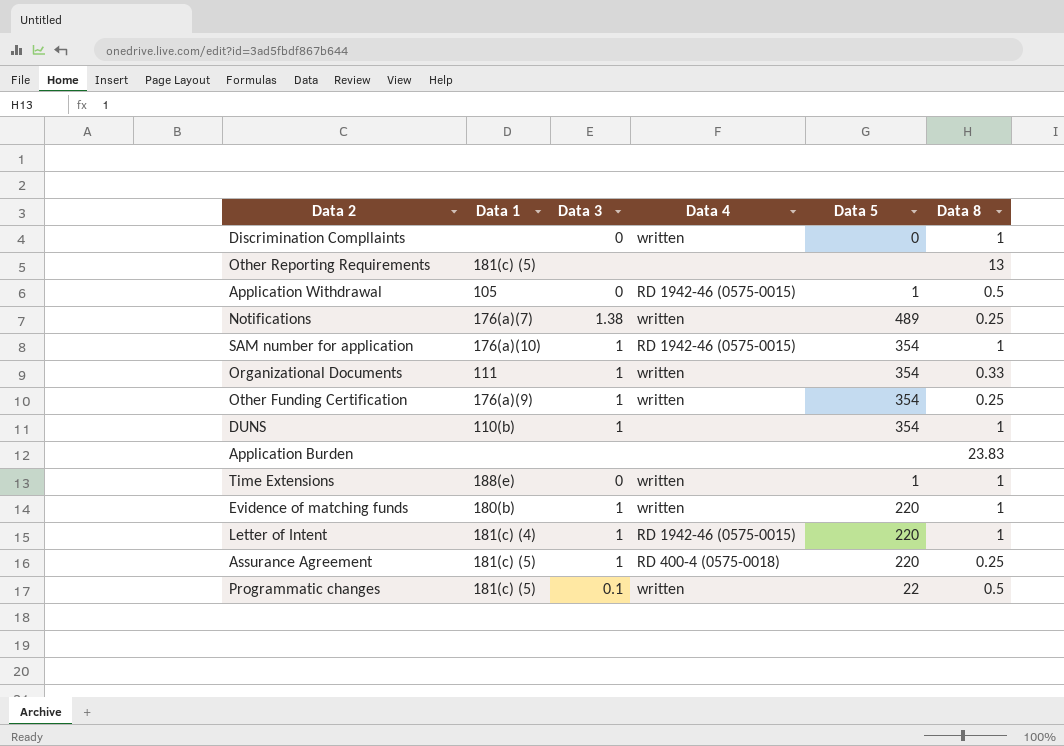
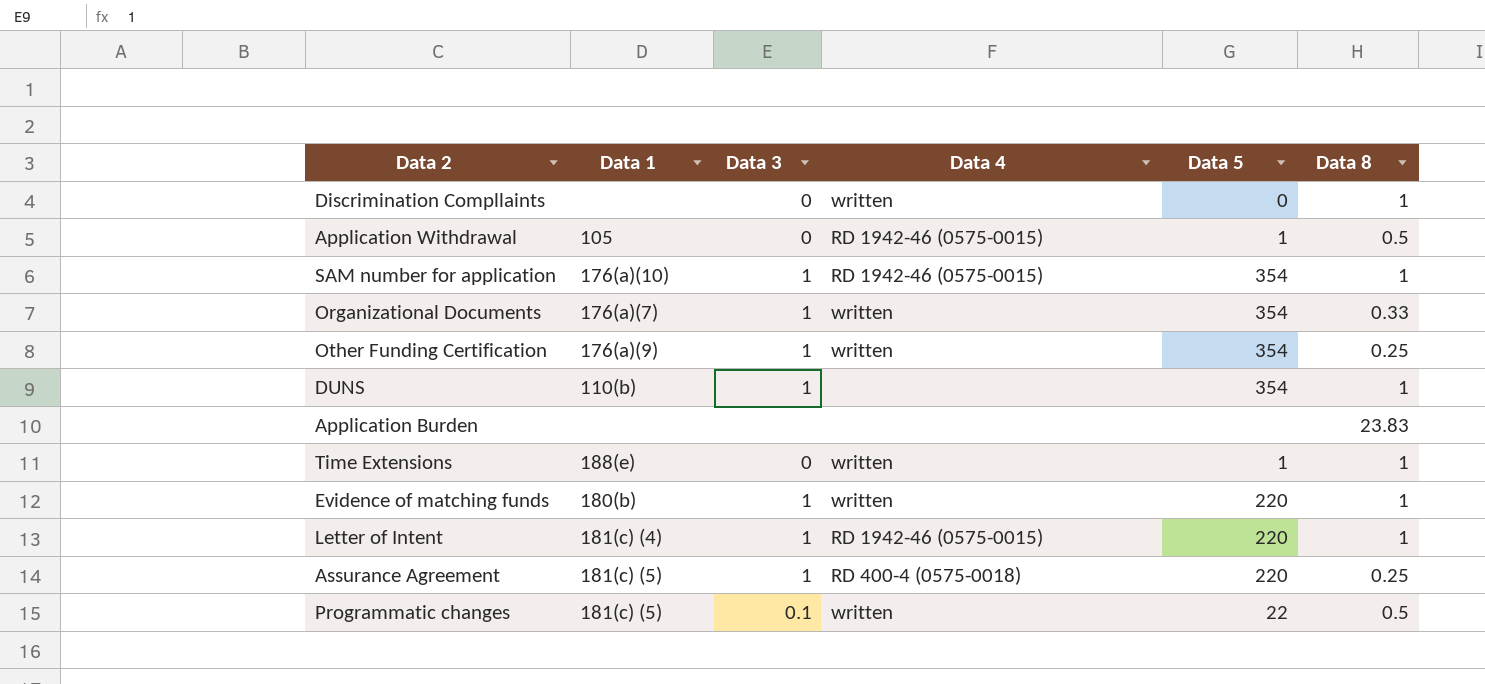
row Other Reporting Requirements: 181(c) (5) | none | none | none | 13 -> none
row Notifications: 176(a)(7) | 1.38 | written | 489 | 0.25 -> none
Organizational Documents | Data 1: 111 -> 176(a)(7)

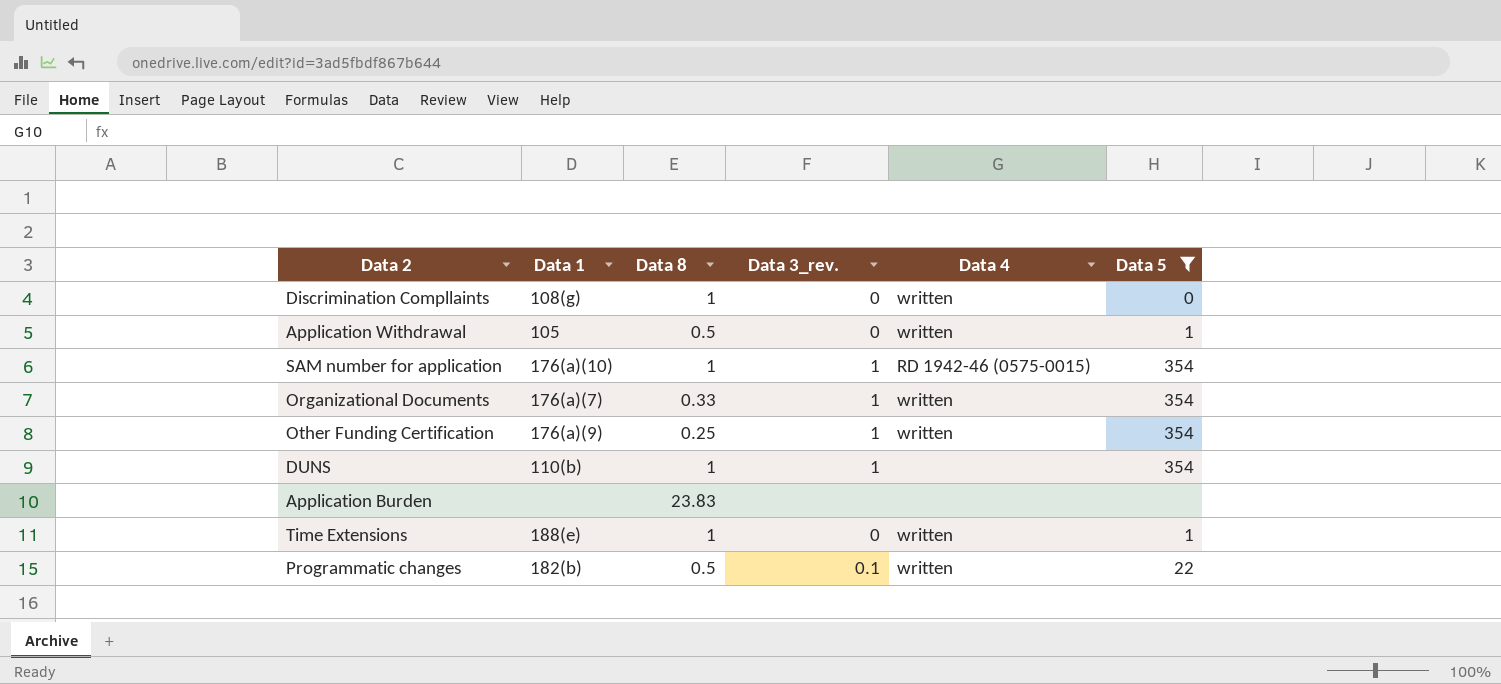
filter: none -> Data 5 != 220
column Data 8 | position: 6 -> 3
column name: Data 3 -> Data 3_rev.
Discrimination Compllaints | Data 1: none -> 108(g)
Application Withdrawal | Data 4: RD 1942-46 (0575-0015) -> written
Programmatic changes | Data 1: 181(c) (5) -> 182(b)

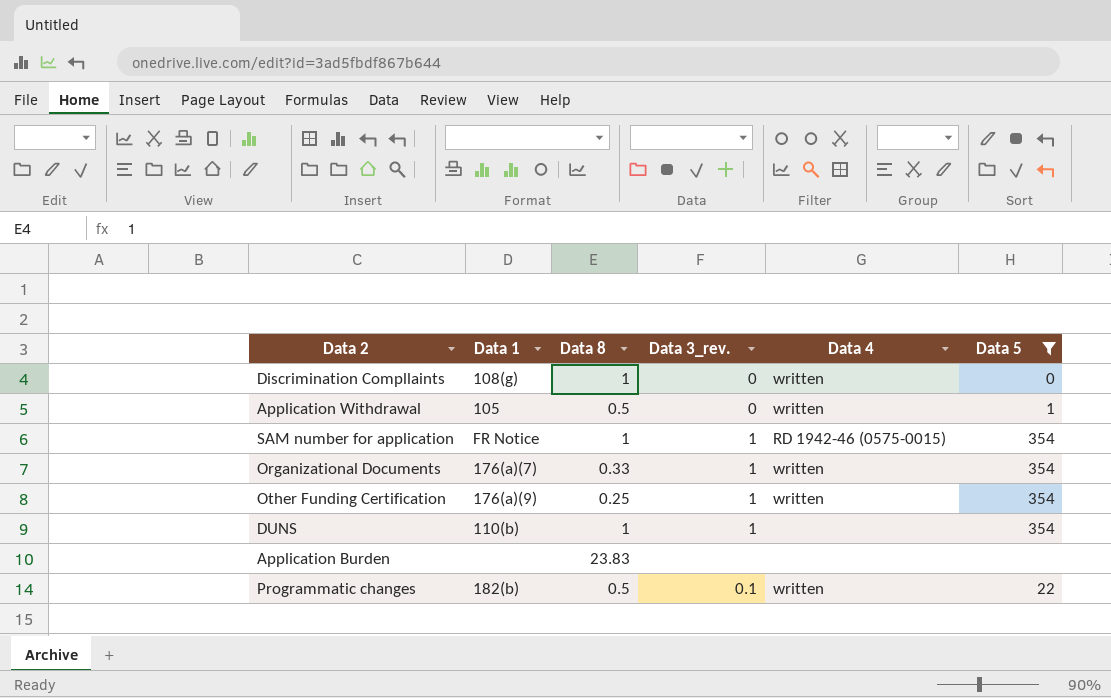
row Time Extensions: 188(e) | 1 | 0 | written | 1 -> none
SAM number for application | Data 1: 176(a)(10) -> FR Notice

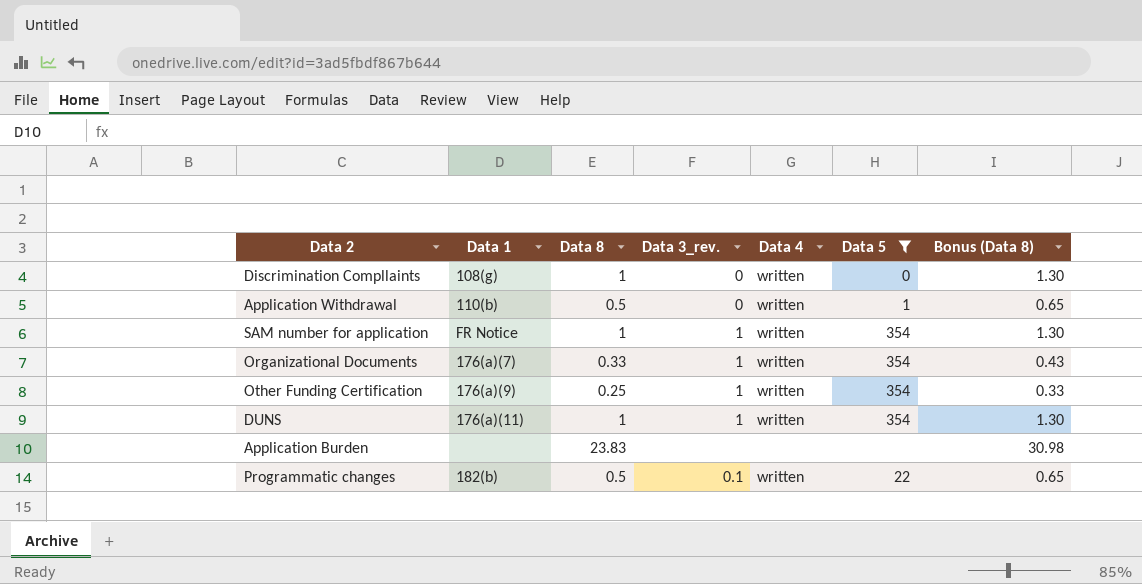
column Bonus (Data 8) | formula: none -> [Data 8] * 1.3
Application Withdrawal | Data 1: 105 -> 110(b)
SAM number for application | Data 4: RD 1942-46 (0575-0015) -> written
DUNS | Data 1: 110(b) -> 176(a)(11)
DUNS | Data 4: none -> written

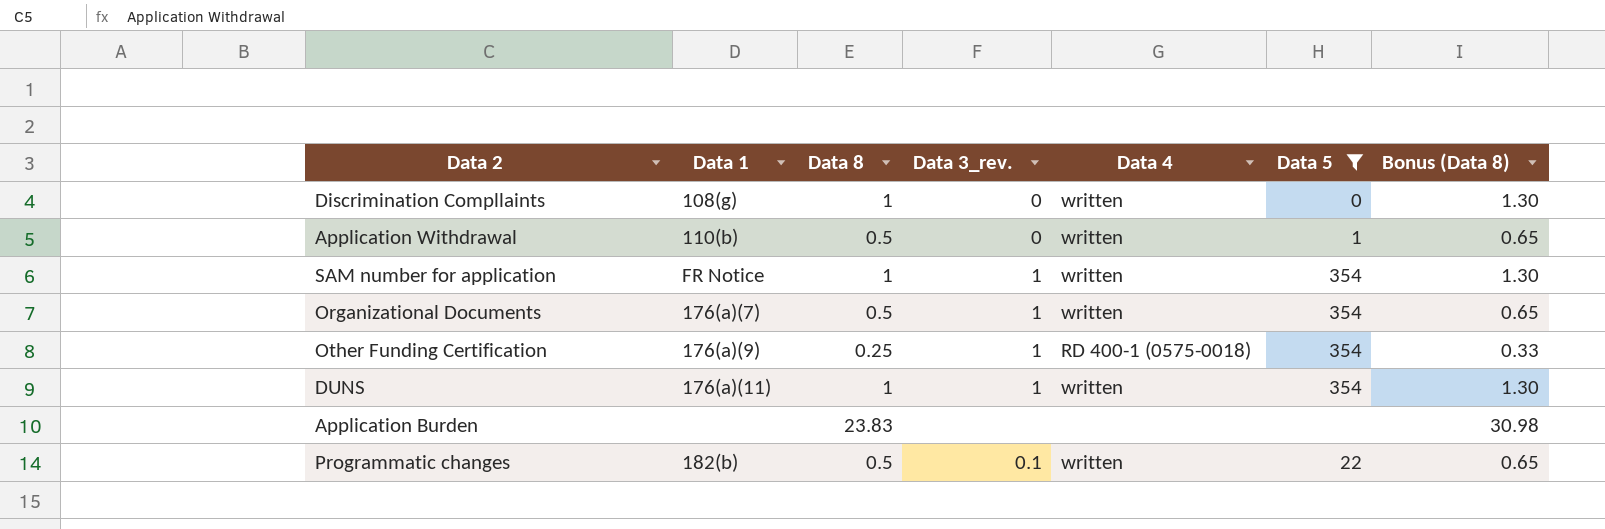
Organizational Documents | Data 8: 0.33 -> 0.5
Organizational Documents | Bonus (Data 8): 0.43 -> 0.65
Other Funding Certification | Data 4: written -> RD 400-1 (0575-0018)

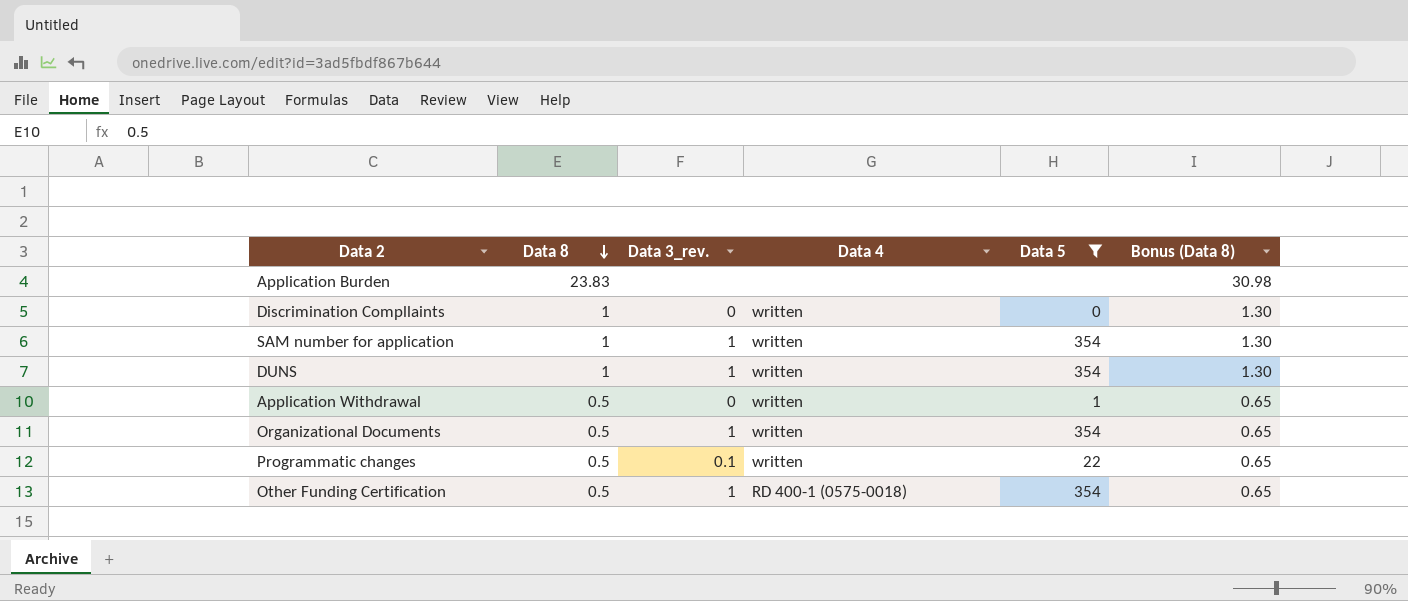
row order: none -> Data 8 descending
column Data 1 | position: 2 -> none
Other Funding Certification | Data 8: 0.25 -> 0.5
Other Funding Certification | Bonus (Data 8): 0.33 -> 0.65

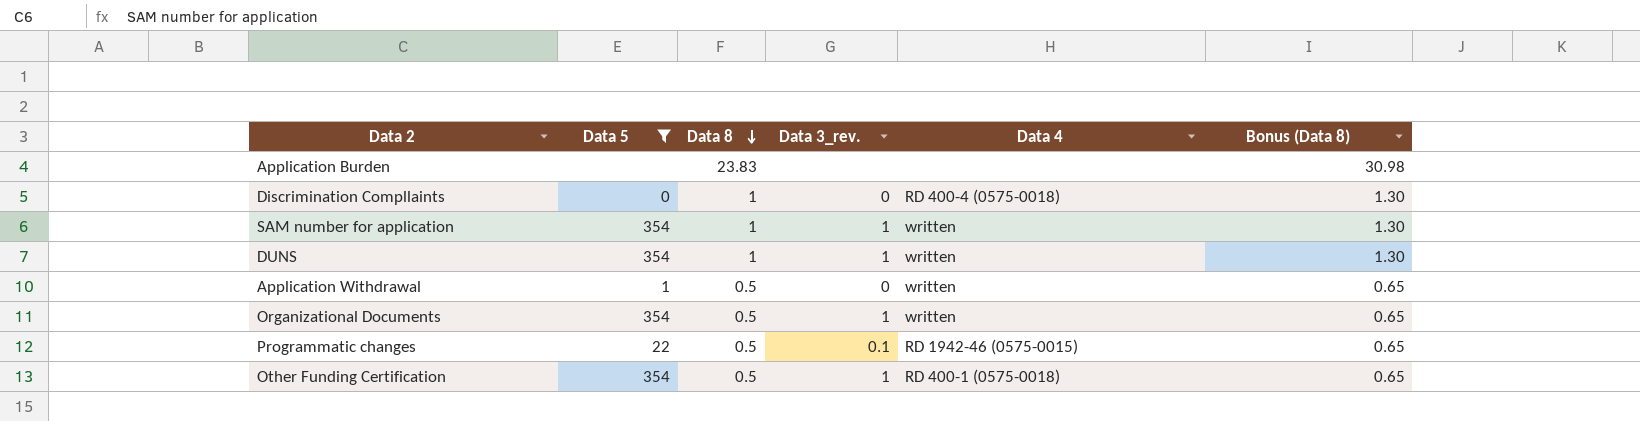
column Data 5 | position: 5 -> 2
Discrimination Compllaints | Data 4: written -> RD 400-4 (0575-0018)
Programmatic changes | Data 4: written -> RD 1942-46 (0575-0015)

